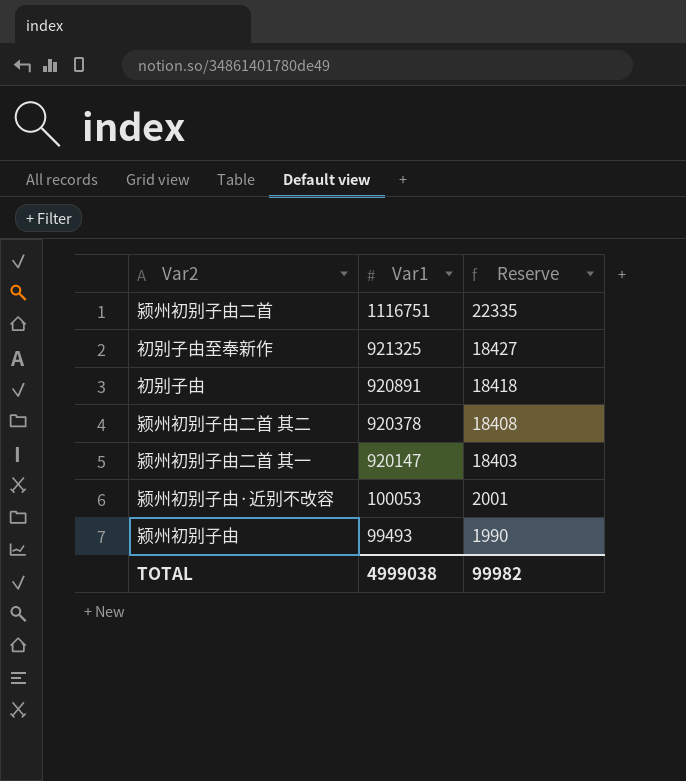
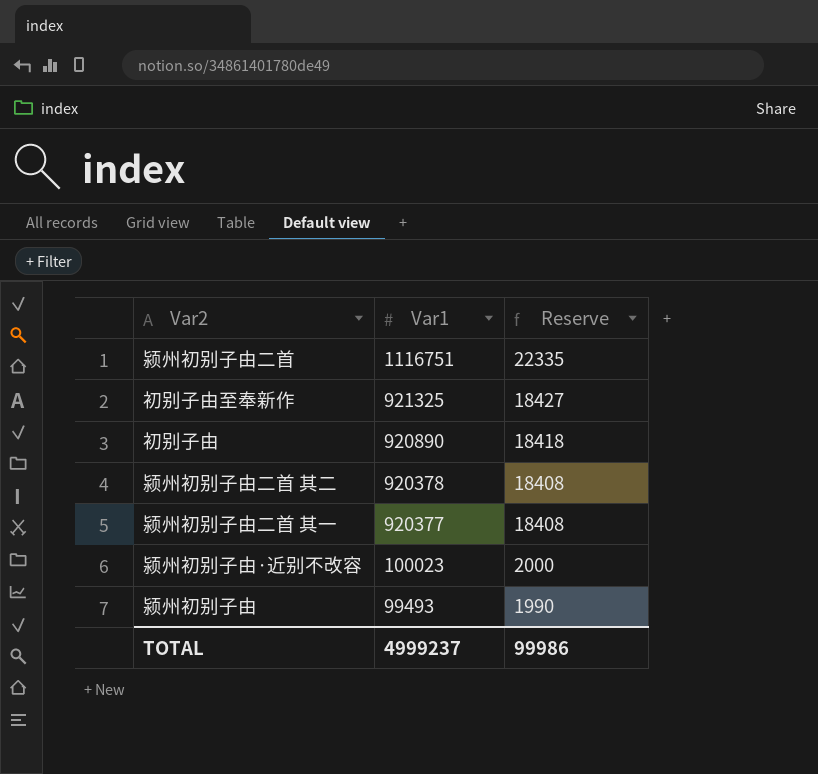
初别子由 | Var1: 920891 -> 920890
颍州初别子由二首 其一 | Var1: 920147 -> 920377
颍州初别子由二首 其一 | Reserve: 18403 -> 18408
颍州初别子由·近别不改容 | Var1: 100053 -> 100023
颍州初别子由·近别不改容 | Reserve: 2001 -> 2000
TOTAL | Var1: 4999038 -> 4999237
TOTAL | Reserve: 99982 -> 99986

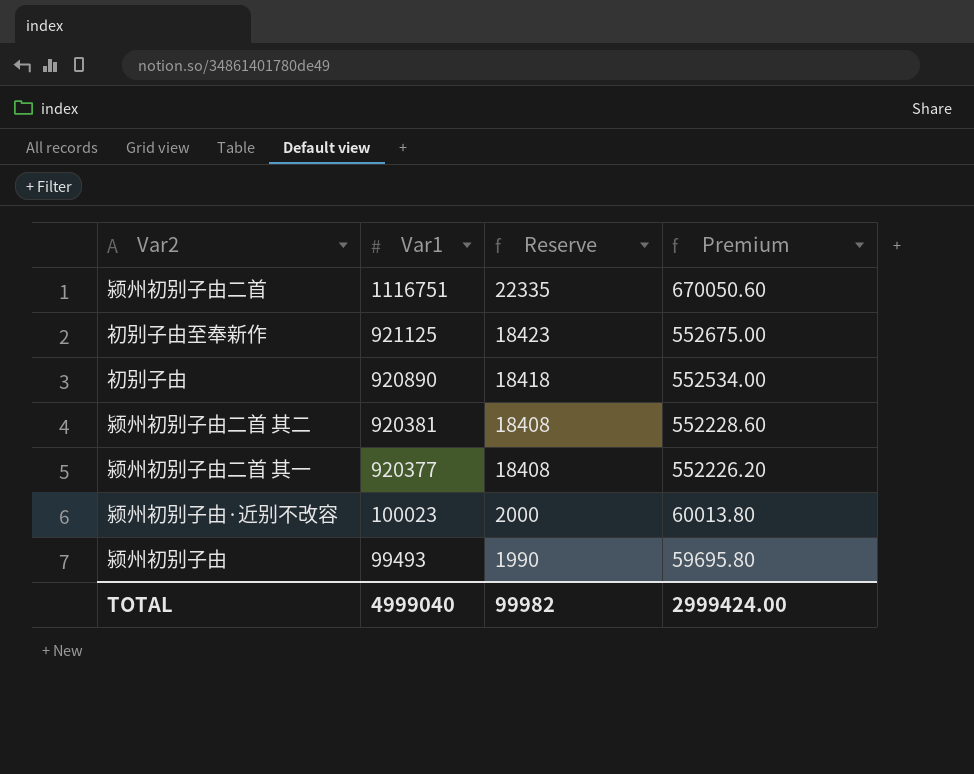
column Premium | formula: none -> [Var1] * 0.6
初别子由至奉新作 | Var1: 921325 -> 921125
初别子由至奉新作 | Reserve: 18427 -> 18423
颍州初别子由二首 其二 | Var1: 920378 -> 920381
TOTAL | Var1: 4999237 -> 4999040
TOTAL | Reserve: 99986 -> 99982

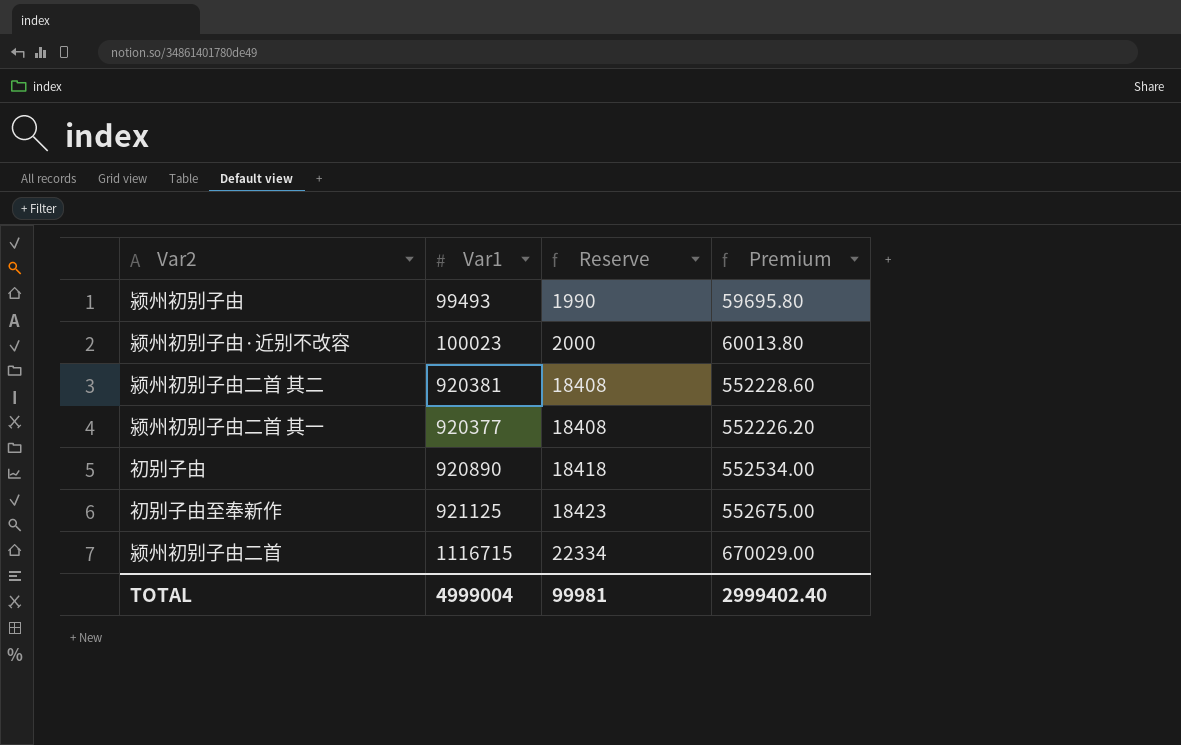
row order: Var1 descending -> Reserve ascending
颍州初别子由二首 | Var1: 1116751 -> 1116715
颍州初别子由二首 | Reserve: 22335 -> 22334
颍州初别子由二首 | Premium: 670050.60 -> 670029.00
TOTAL | Var1: 4999040 -> 4999004
TOTAL | Reserve: 99982 -> 99981
TOTAL | Premium: 2999424.00 -> 2999402.40

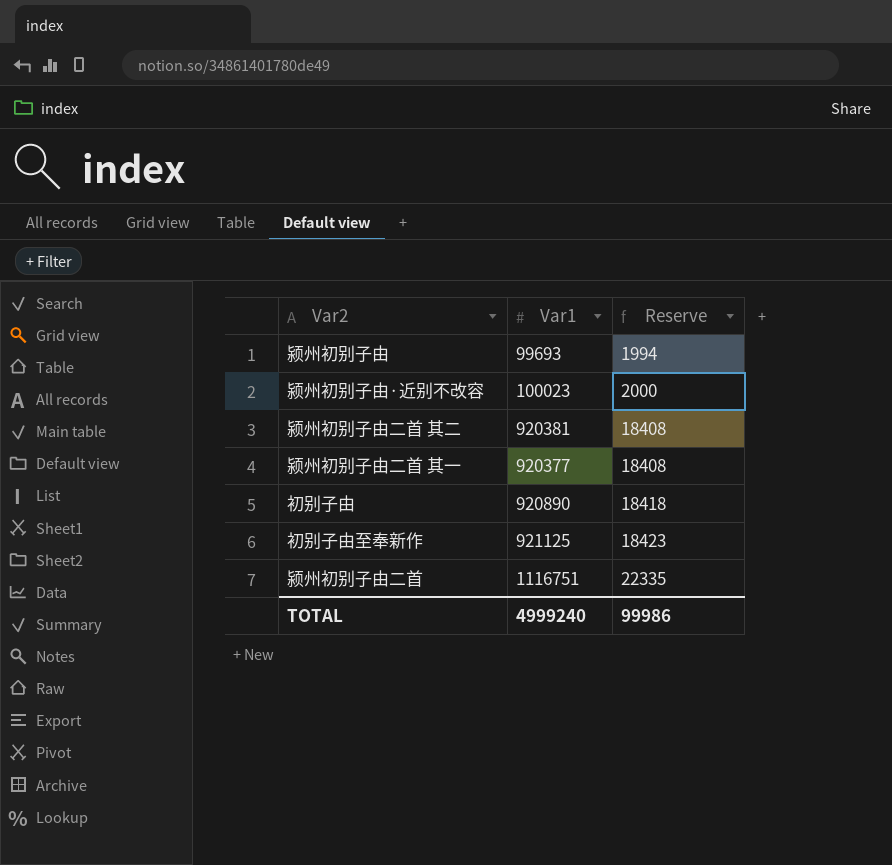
column Premium | formula: [Var1] * 0.6 -> none
颍州初别子由 | Var1: 99493 -> 99693
颍州初别子由 | Reserve: 1990 -> 1994
颍州初别子由二首 | Var1: 1116715 -> 1116751
颍州初别子由二首 | Reserve: 22334 -> 22335
TOTAL | Var1: 4999004 -> 4999240
TOTAL | Reserve: 99981 -> 99986

